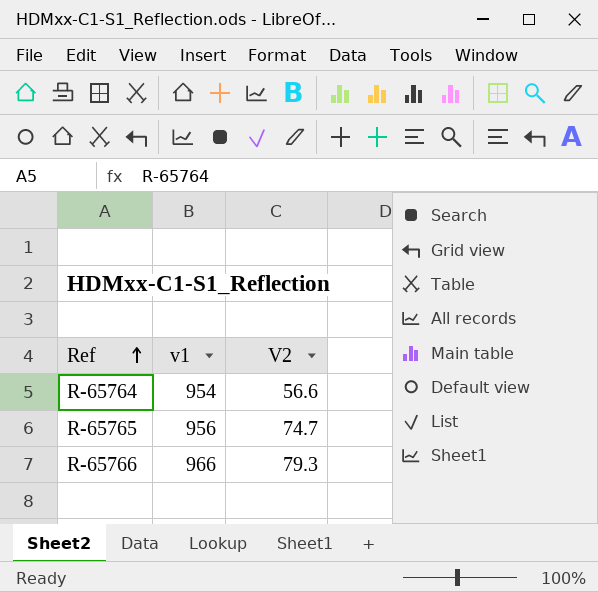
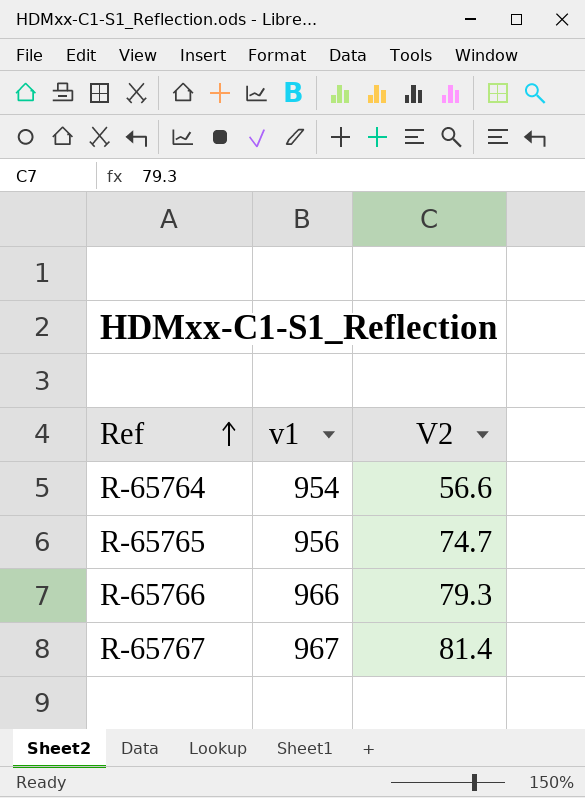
row R-65767: none -> 967 | 81.4

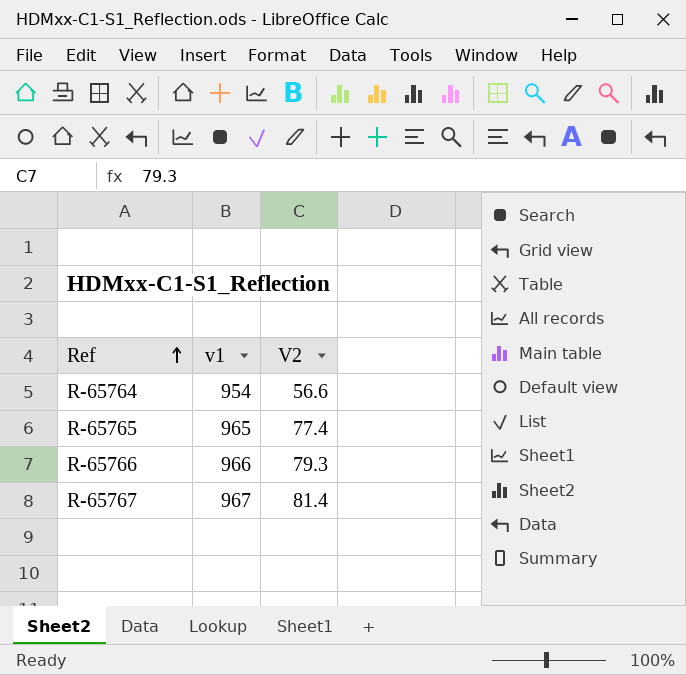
R-65765 | v1: 956 -> 965
R-65765 | V2: 74.7 -> 77.4

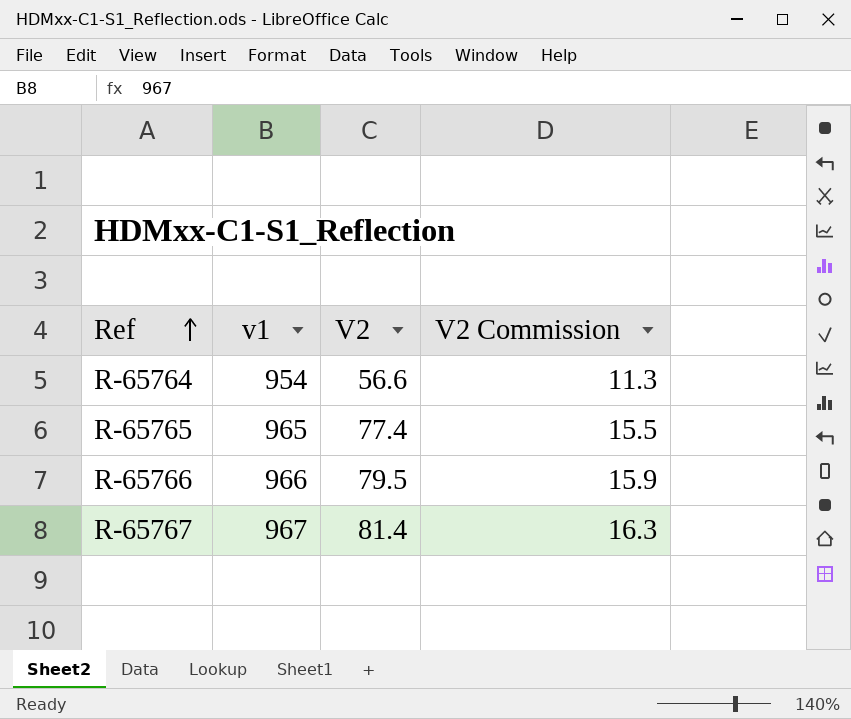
column V2 Commission | formula: none -> [V2] * 0.2
R-65766 | V2: 79.3 -> 79.5

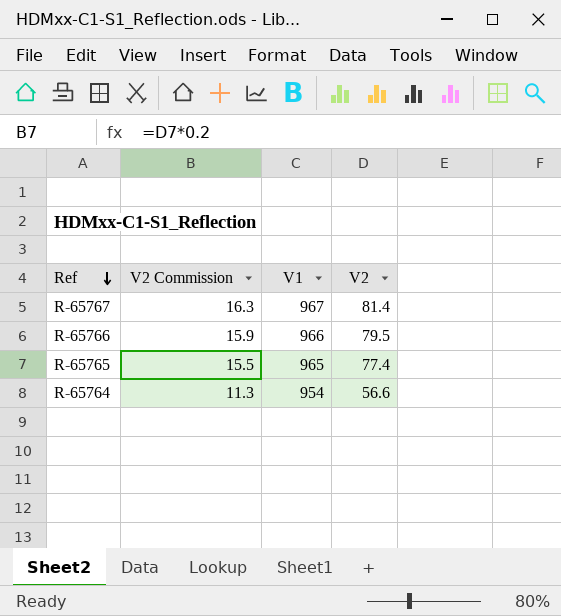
row order: Ref ascending -> Ref descending
column V2 Commission | position: 4 -> 2
column name: v1 -> V1

